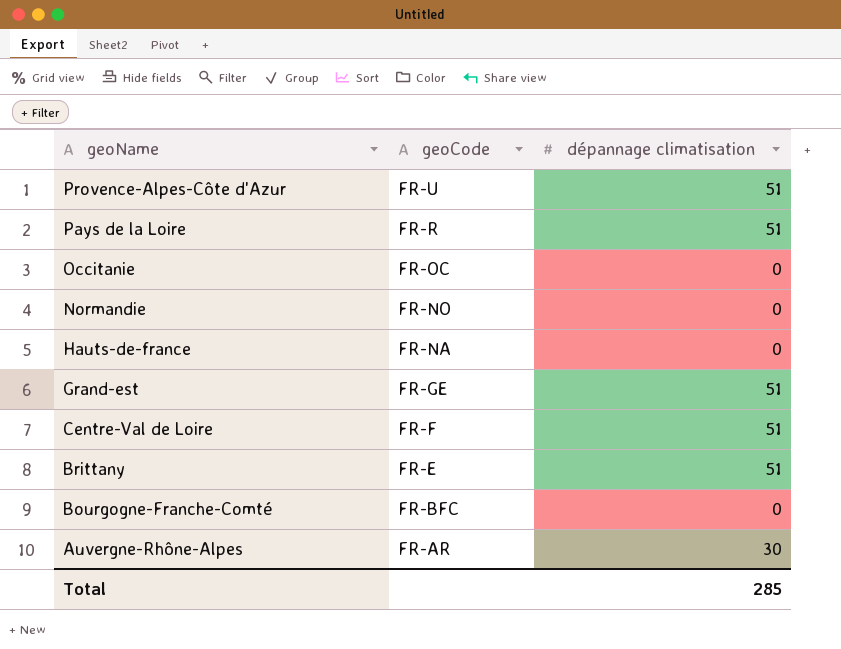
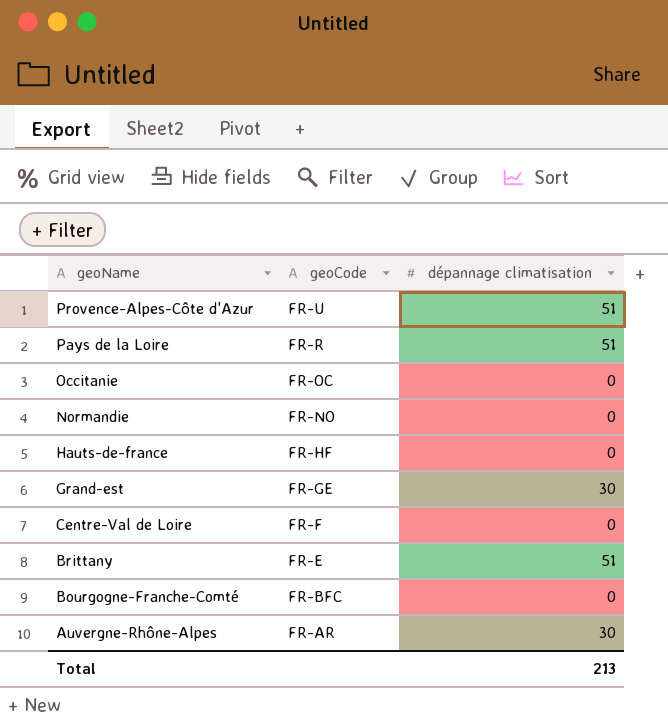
Hauts-de-france | geoCode: FR-NA -> FR-HF
Grand-est | dépannage climatisation: 51 -> 30
Centre-Val de Loire | dépannage climatisation: 51 -> 0
Total | dépannage climatisation: 285 -> 213

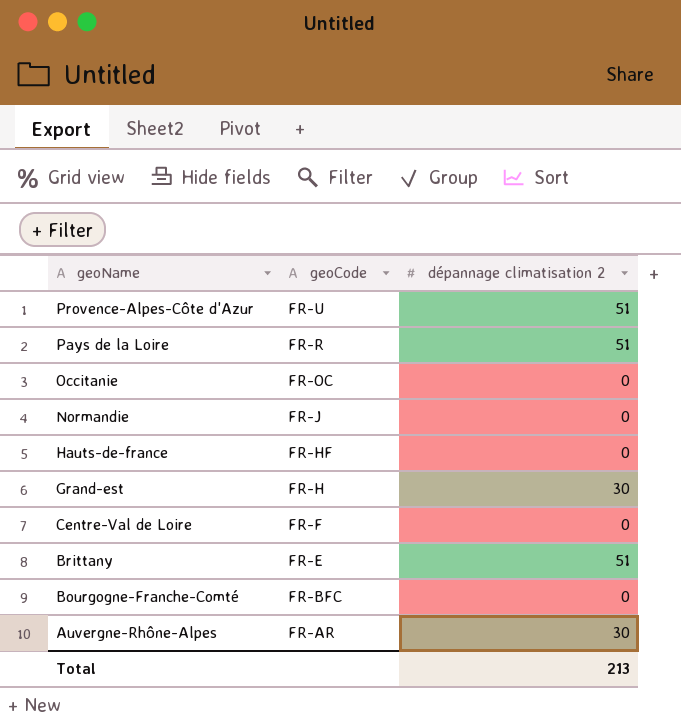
column name: dépannage climatisation -> dépannage climatisation 2
Normandie | geoCode: FR-NO -> FR-J
Grand-est | geoCode: FR-GE -> FR-H

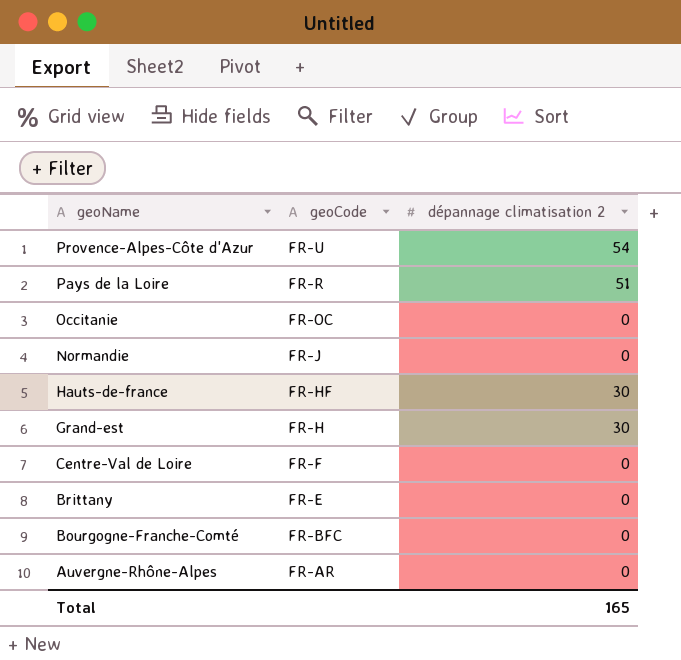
Provence-Alpes-Côte d'Azur | dépannage climatisation 2: 51 -> 54
Hauts-de-france | dépannage climatisation 2: 0 -> 30
Brittany | dépannage climatisation 2: 51 -> 0
Auvergne-Rhône-Alpes | dépannage climatisation 2: 30 -> 0
Total | dépannage climatisation 2: 213 -> 165

